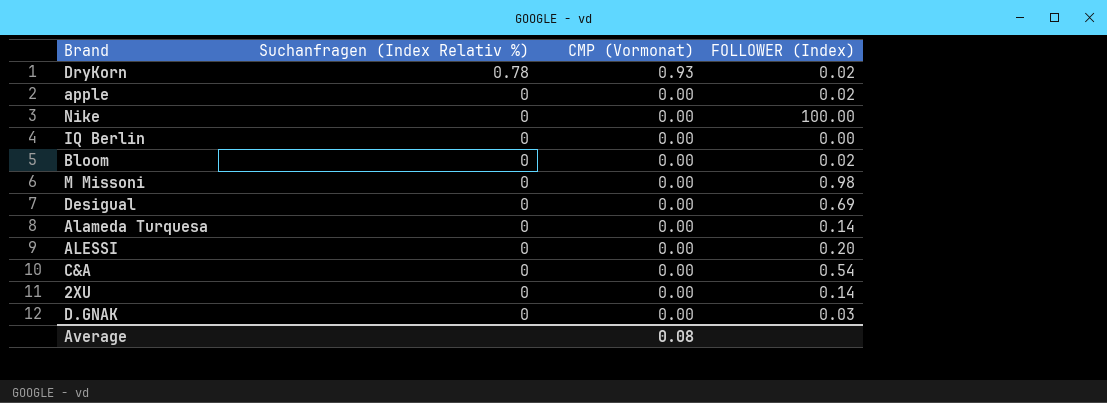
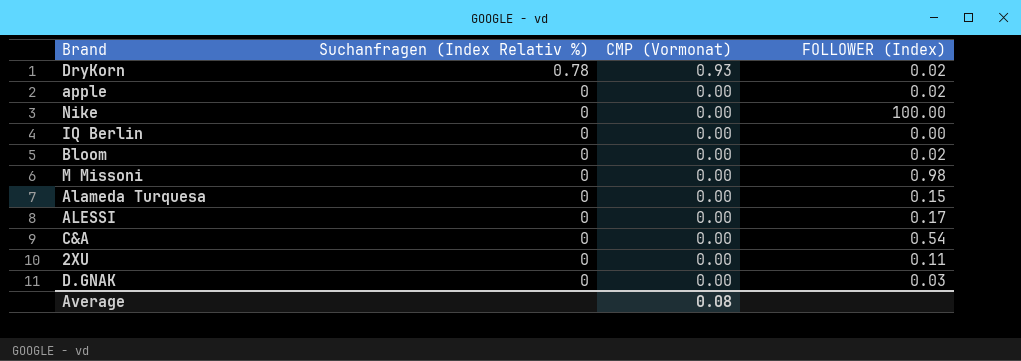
row Desigual: 0 | 0.00 | 0.69 -> none
Alameda Turquesa | FOLLOWER (Index): 0.14 -> 0.15
ALESSI | FOLLOWER (Index): 0.20 -> 0.17
2XU | FOLLOWER (Index): 0.14 -> 0.11

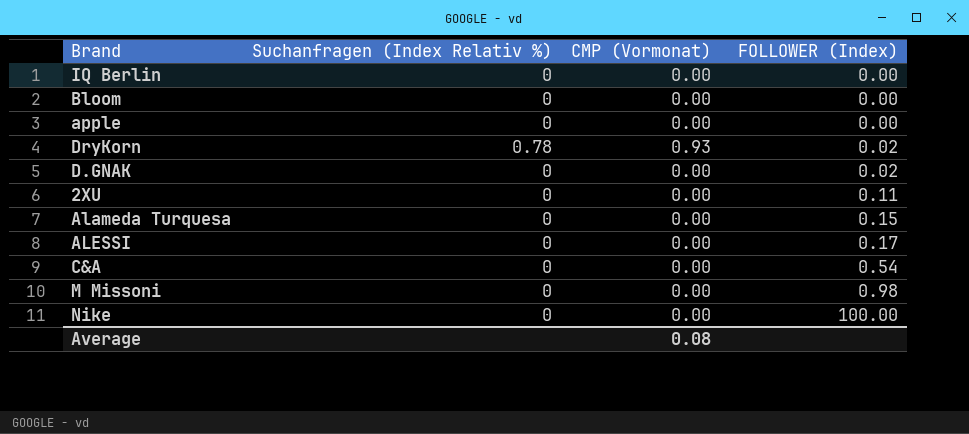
row order: Suchanfragen (Index Relativ %) descending -> FOLLOWER (Index) ascending
Bloom | FOLLOWER (Index): 0.02 -> 0.00
apple | FOLLOWER (Index): 0.02 -> 0.00
D.GNAK | FOLLOWER (Index): 0.03 -> 0.02

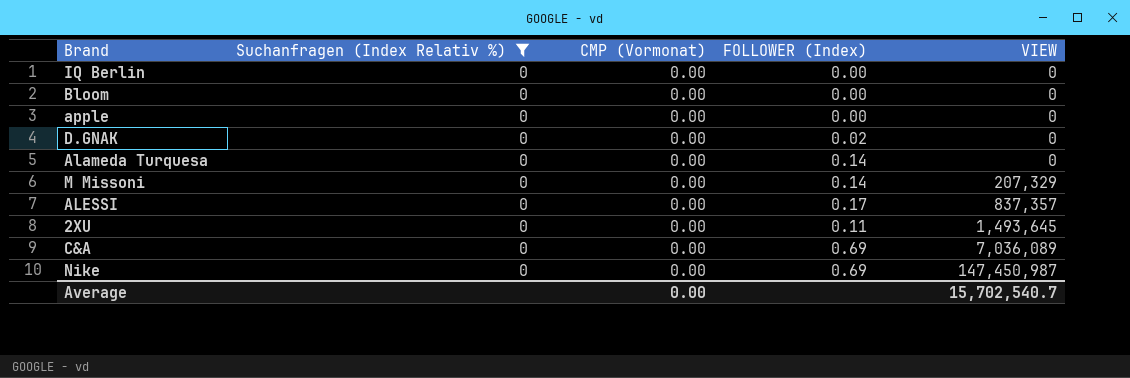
filter: none -> Suchanfragen (Index Relativ %) = 0
row order: FOLLOWER (Index) ascending -> VIEW ascending
column VIEW | position: none -> 5
Alameda Turquesa | FOLLOWER (Index): 0.15 -> 0.14
M Missoni | FOLLOWER (Index): 0.98 -> 0.14
C&A | FOLLOWER (Index): 0.54 -> 0.69
Nike | FOLLOWER (Index): 100.00 -> 0.69
Average | CMP (Vormonat): 0.08 -> 0.00

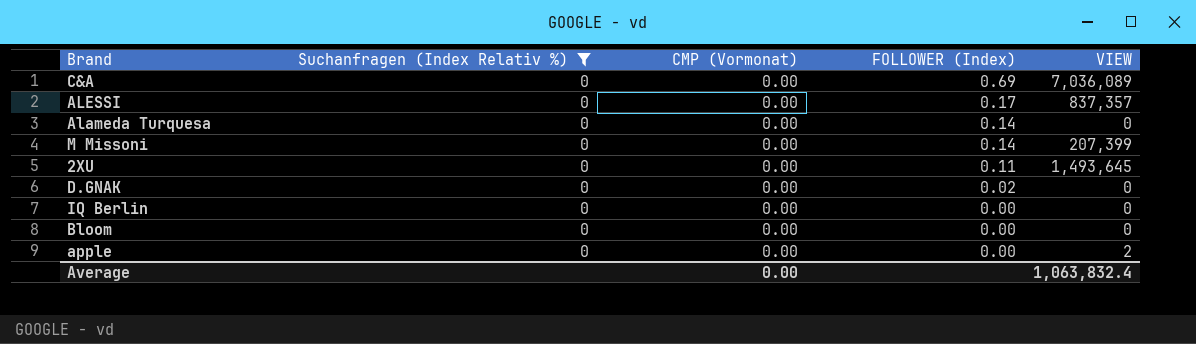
row order: VIEW ascending -> FOLLOWER (Index) descending
row Nike: 0 | 0.00 | 0.69 | 147,450,987 -> none
M Missoni | VIEW: 207,329 -> 207,399
apple | VIEW: 0 -> 2
Average | VIEW: 15,702,540.7 -> 1,063,832.4

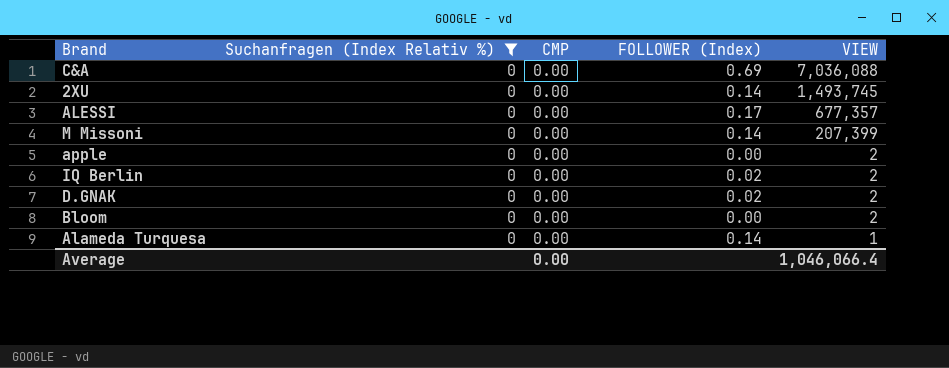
row order: FOLLOWER (Index) descending -> VIEW descending
column name: CMP (Vormonat) -> CMP
C&A | VIEW: 7,036,089 -> 7,036,088
2XU | FOLLOWER (Index): 0.11 -> 0.14
2XU | VIEW: 1,493,645 -> 1,493,745
ALESSI | VIEW: 837,357 -> 677,357
IQ Berlin | FOLLOWER (Index): 0.00 -> 0.02
IQ Berlin | VIEW: 0 -> 2
D.GNAK | VIEW: 0 -> 2
Bloom | VIEW: 0 -> 2
Alameda Turquesa | VIEW: 0 -> 1
Average | VIEW: 1,063,832.4 -> 1,046,066.4

